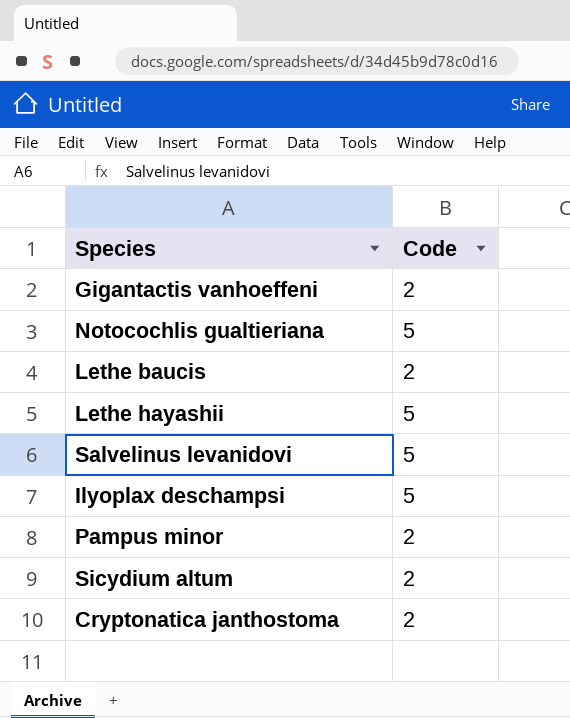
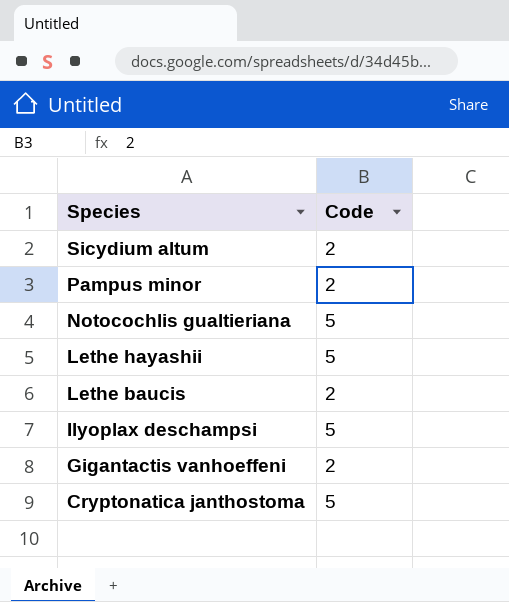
row order: none -> Species descending
row Salvelinus levanidovi: 5 -> none
Cryptonatica janthostoma | Code: 2 -> 5

